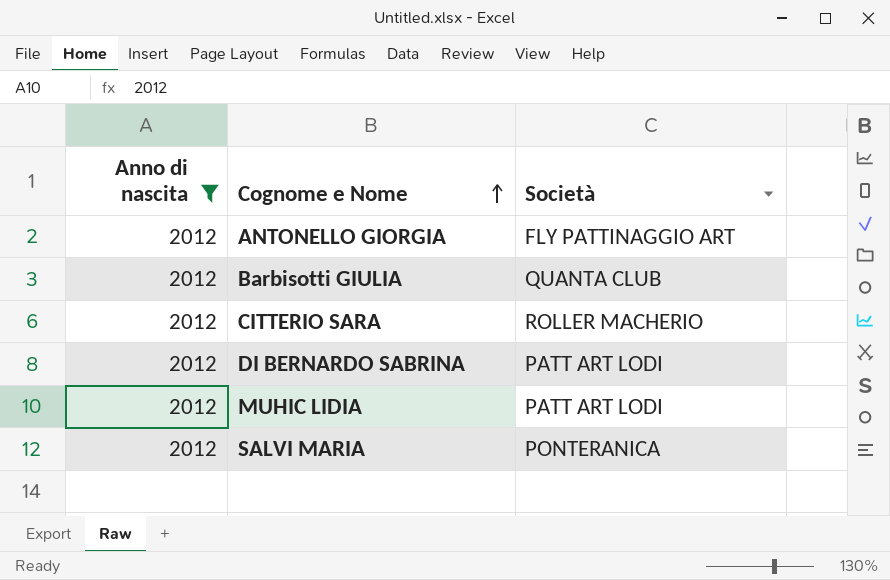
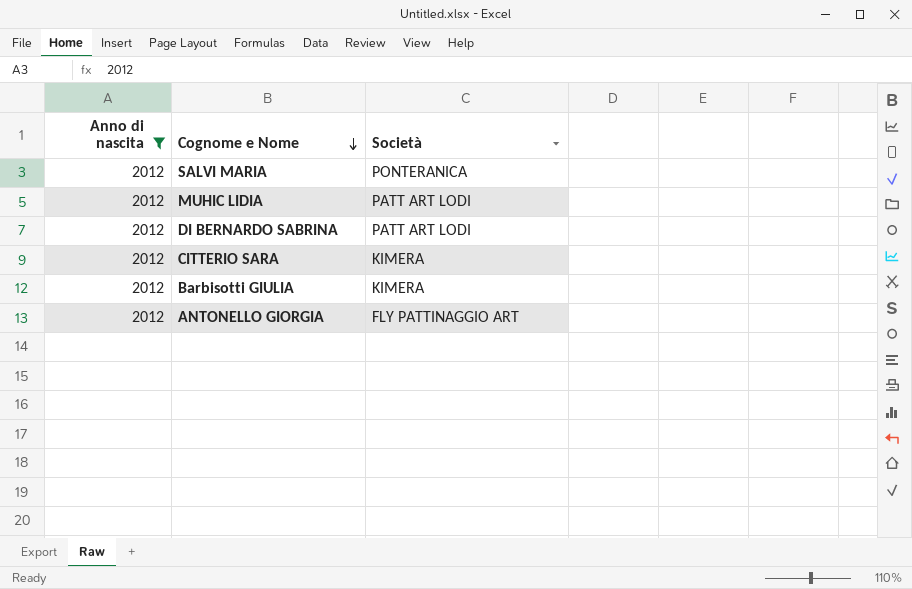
row order: Cognome e Nome ascending -> Cognome e Nome descending
CITTERIO SARA | Società: ROLLER MACHERIO -> KIMERA
Barbisotti GIULIA | Società: QUANTA CLUB -> KIMERA

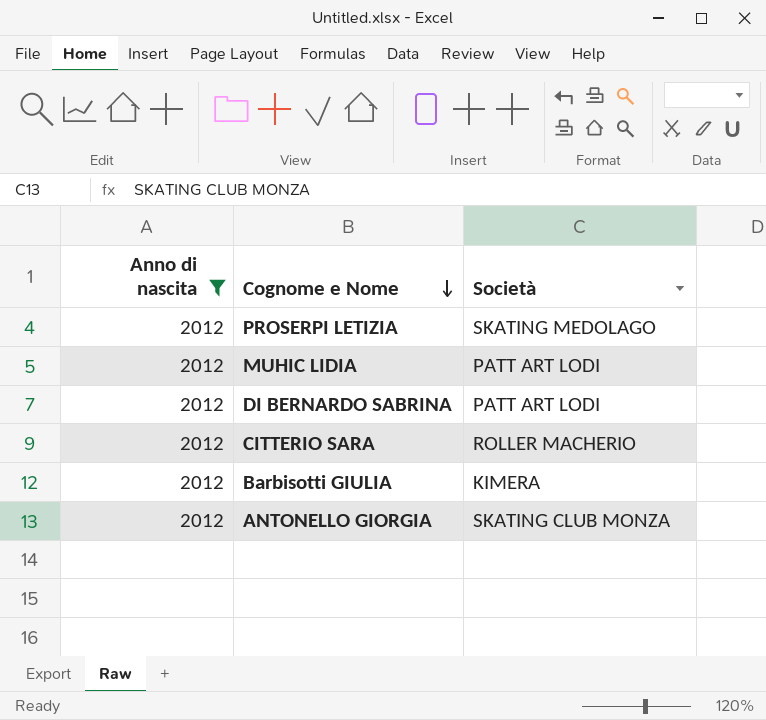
row SALVI MARIA: 2012 | PONTERANICA -> none
row PROSERPI LETIZIA: none -> 2012 | SKATING MEDOLAGO
CITTERIO SARA | Società: KIMERA -> ROLLER MACHERIO
ANTONELLO GIORGIA | Società: FLY PATTINAGGIO ART -> SKATING CLUB MONZA

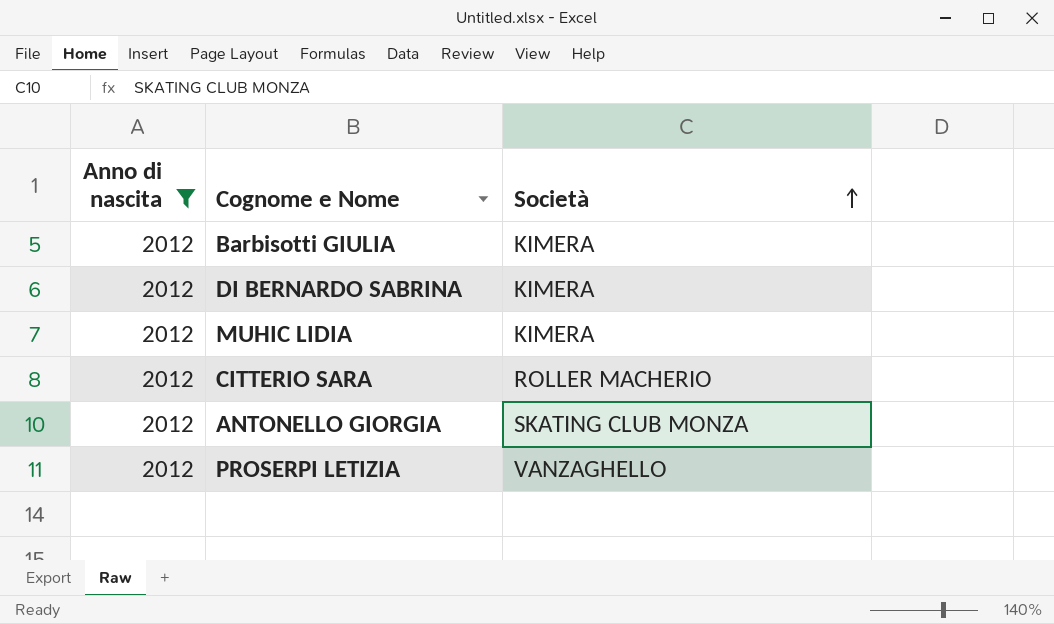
row order: Cognome e Nome descending -> Società ascending
DI BERNARDO SABRINA | Società: PATT ART LODI -> KIMERA
MUHIC LIDIA | Società: PATT ART LODI -> KIMERA
PROSERPI LETIZIA | Società: SKATING MEDOLAGO -> VANZAGHELLO

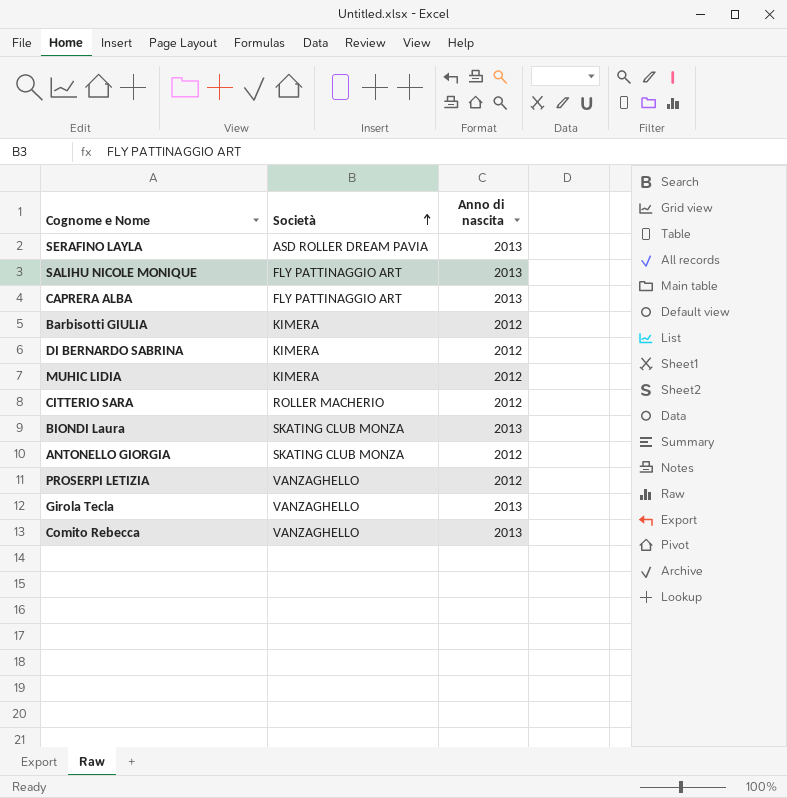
filter: Anno di nascita = 2012 -> none
column Anno di nascita | position: 1 -> 3

